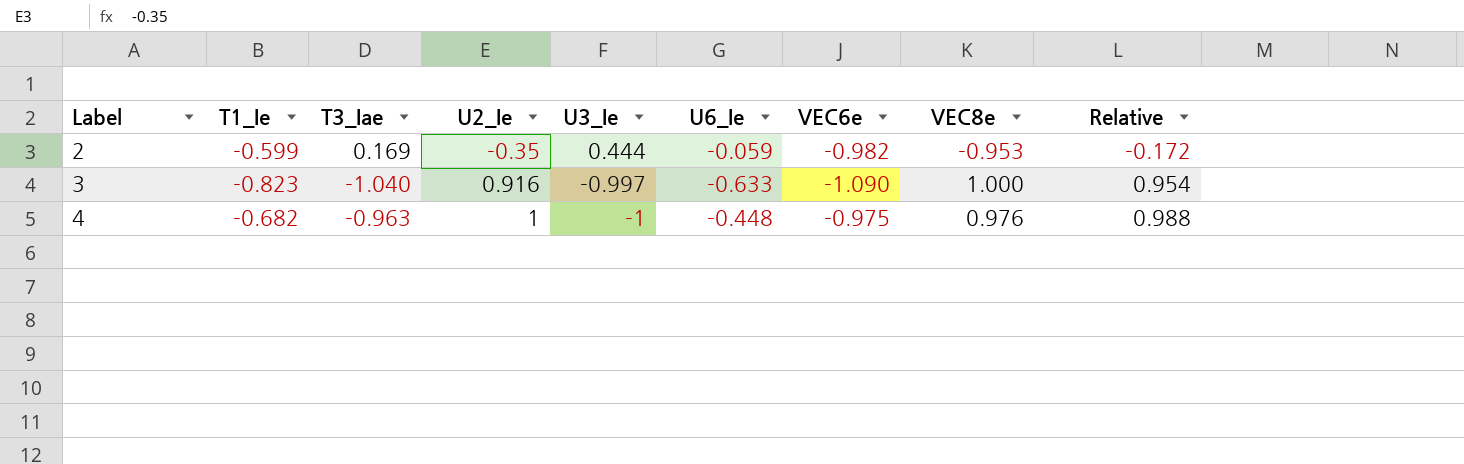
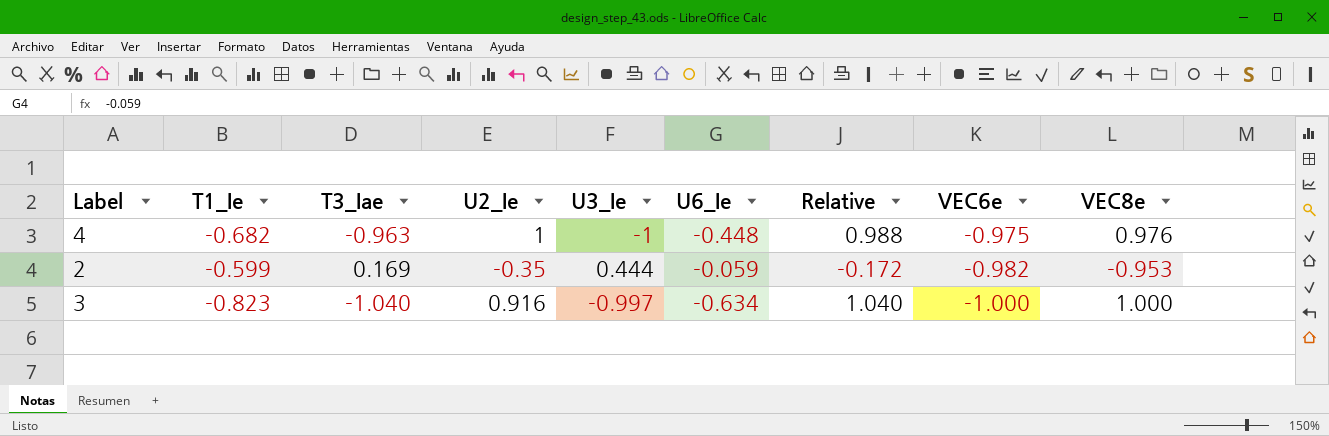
row order: Label ascending -> VEC6e descending
column Relative | position: 9 -> 7
3 | U6_Ie: -0.633 -> -0.634
3 | Relative: 0.954 -> 1.040
3 | VEC6e: -1.090 -> -1.000

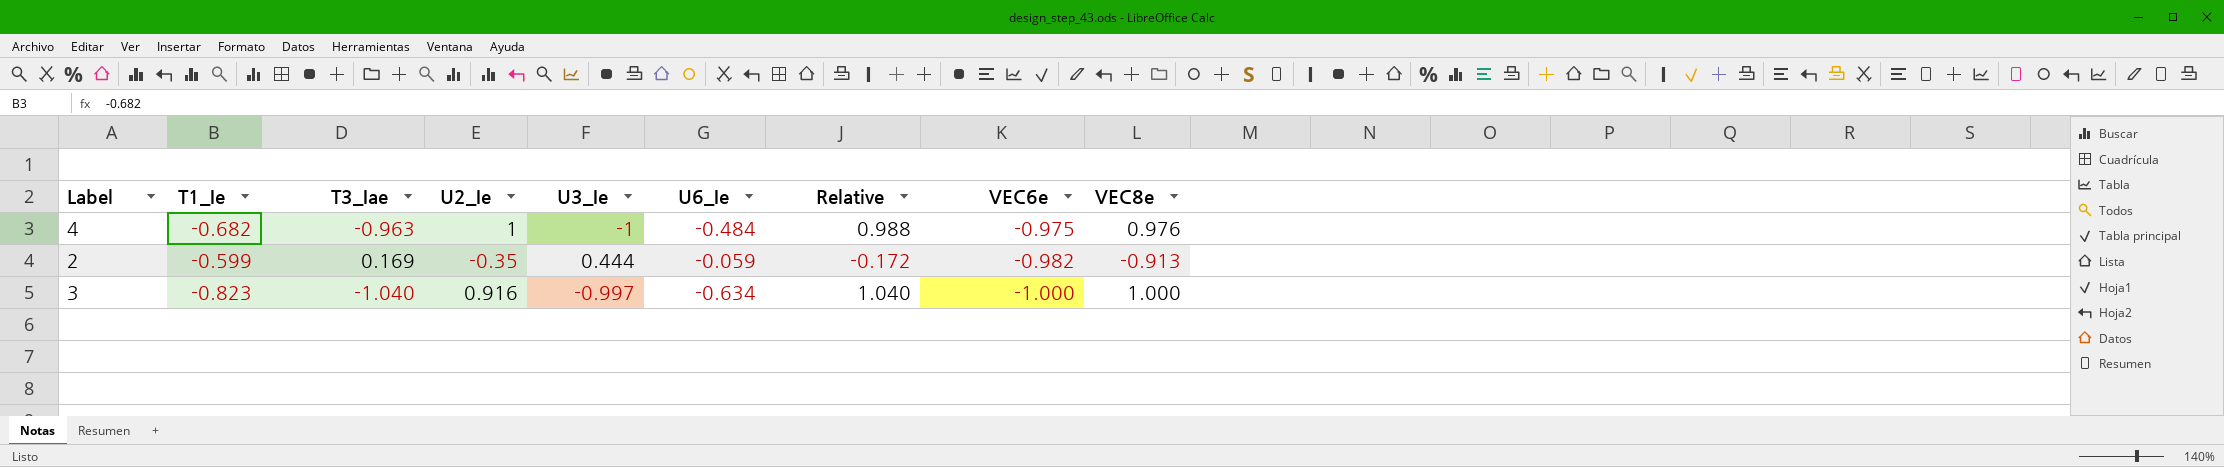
4 | U6_Ie: -0.448 -> -0.484
2 | VEC8e: -0.953 -> -0.913

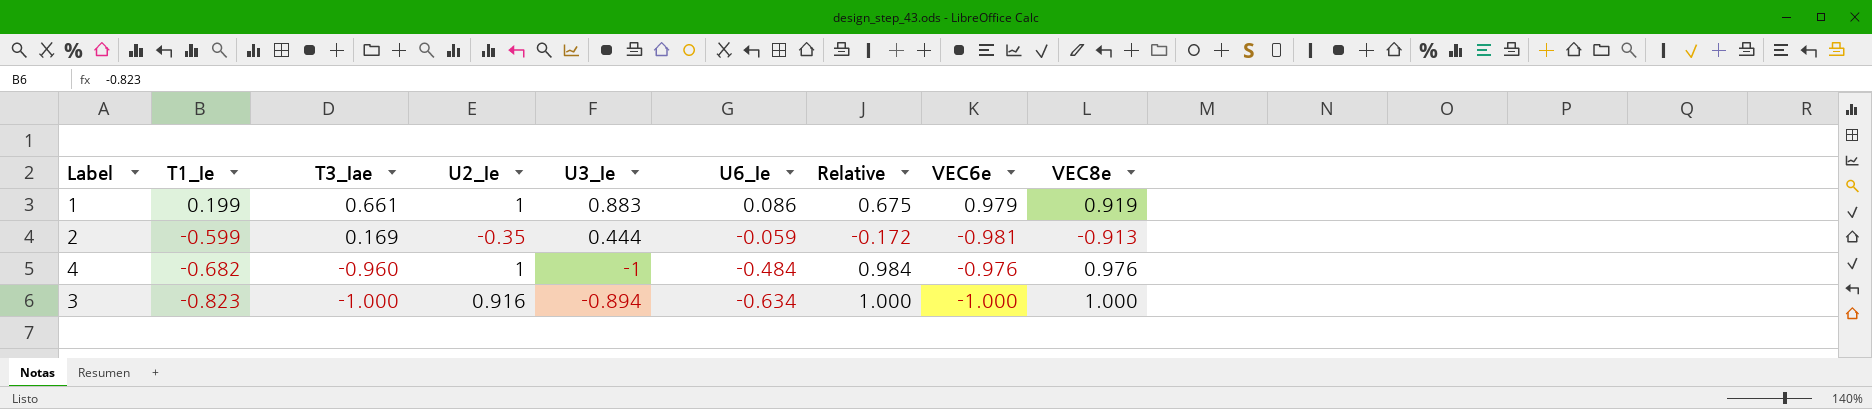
row order: VEC6e descending -> T1_Ie descending
row 1: none -> 0.199 | 0.661 | 1 | 0.883 | 0.086 | 0.675 | 0.979 | 0.919
2 | VEC6e: -0.982 -> -0.981
4 | T3_Iae: -0.963 -> -0.960
4 | Relative: 0.988 -> 0.984
4 | VEC6e: -0.975 -> -0.976
3 | T3_Iae: -1.040 -> -1.000
3 | U3_Ie: -0.997 -> -0.894
3 | Relative: 1.040 -> 1.000

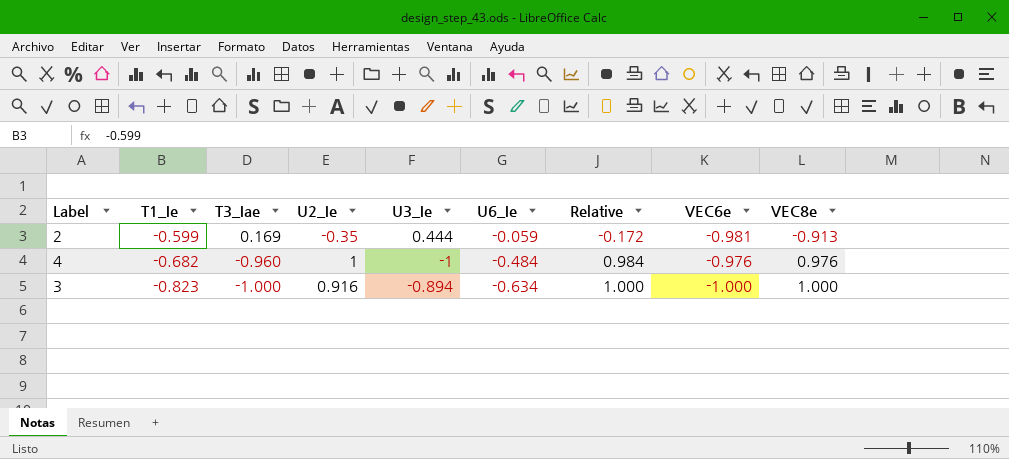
row 1: 0.199 | 0.661 | 1 | 0.883 | 0.086 | 0.675 | 0.979 | 0.919 -> none

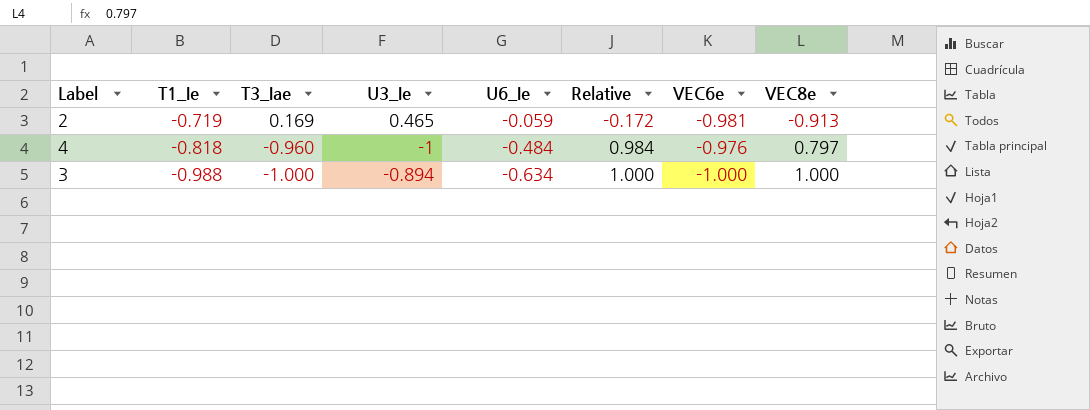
column U2_Ie | position: 4 -> none
2 | T1_Ie: -0.599 -> -0.719
2 | U3_Ie: 0.444 -> 0.465
4 | T1_Ie: -0.682 -> -0.818
4 | VEC8e: 0.976 -> 0.797
3 | T1_Ie: -0.823 -> -0.988

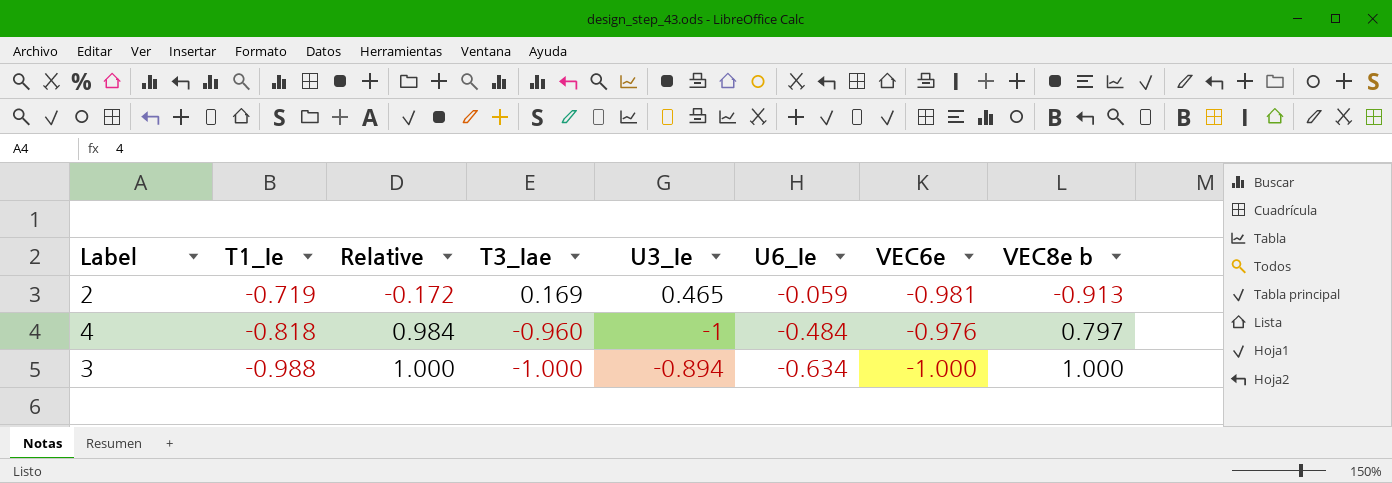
column Relative | position: 6 -> 3
column name: VEC8e -> VEC8e b

